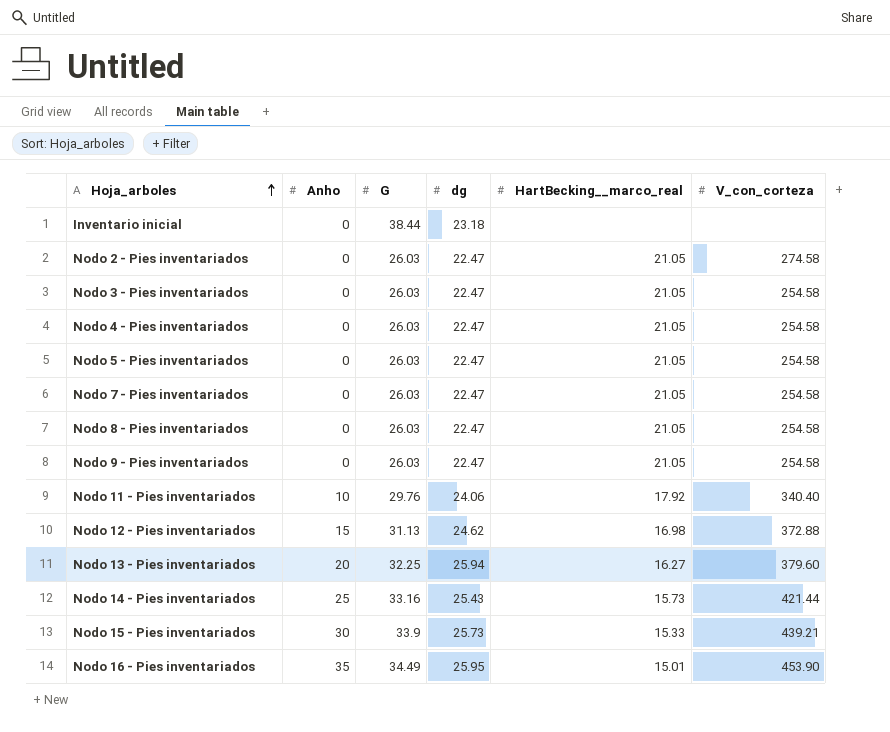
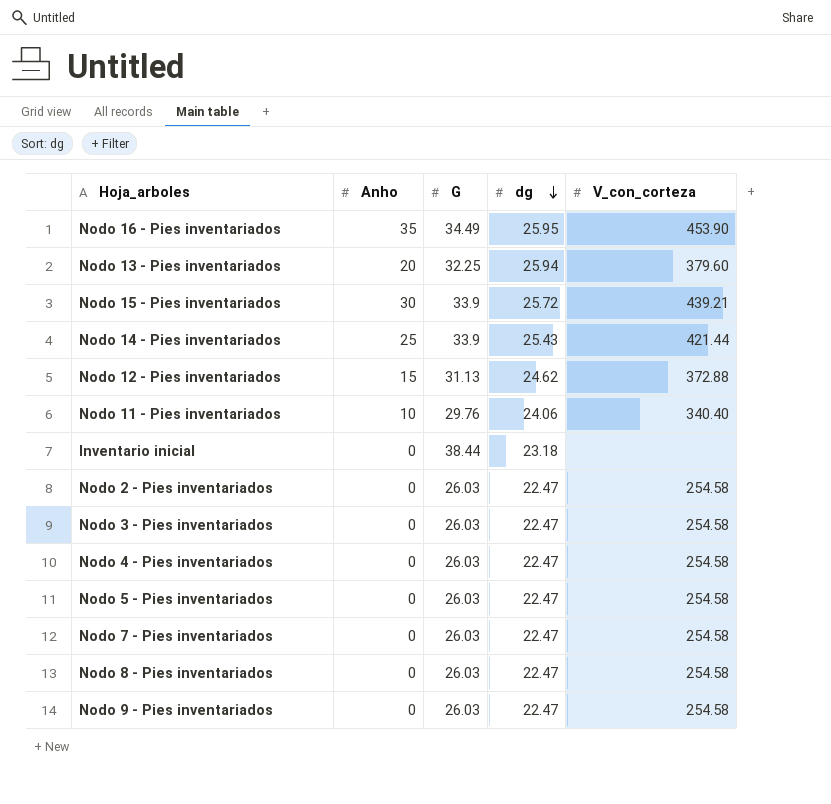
row order: Hoja_arboles ascending -> dg descending
column HartBecking__marco_real | position: 5 -> none
Nodo 15 - Pies inventariados | dg: 25.73 -> 25.72
Nodo 14 - Pies inventariados | G: 33.16 -> 33.9
Nodo 2 - Pies inventariados | V_con_corteza: 274.58 -> 254.58

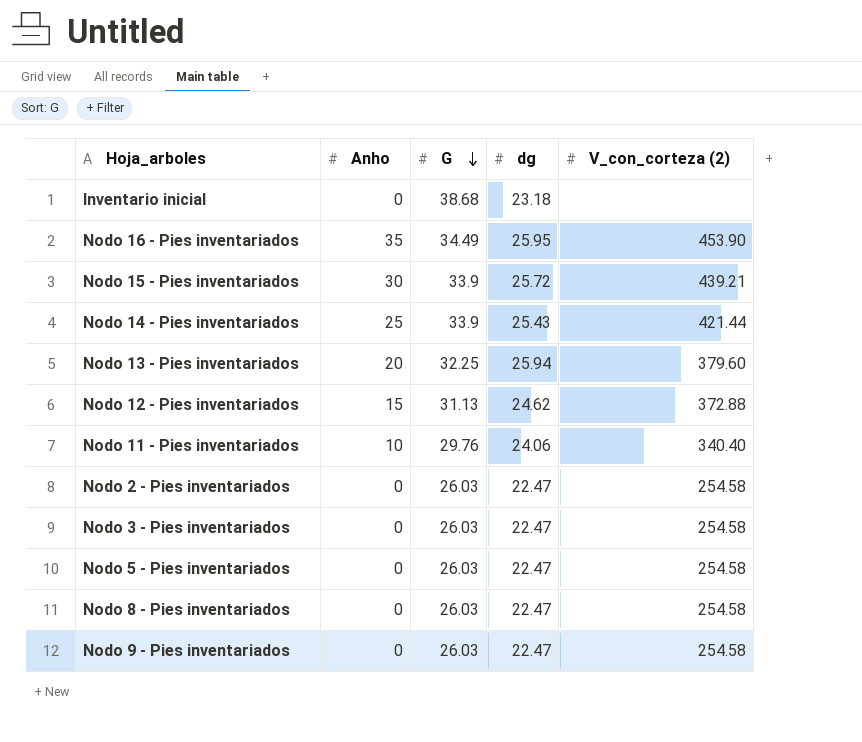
row order: dg descending -> G descending
column name: V_con_corteza -> V_con_corteza (2)
row Nodo 4 - Pies inventariados: 0 | 26.03 | 22.47 | 254.58 -> none
row Nodo 7 - Pies inventariados: 0 | 26.03 | 22.47 | 254.58 -> none
Inventario inicial | G: 38.44 -> 38.68

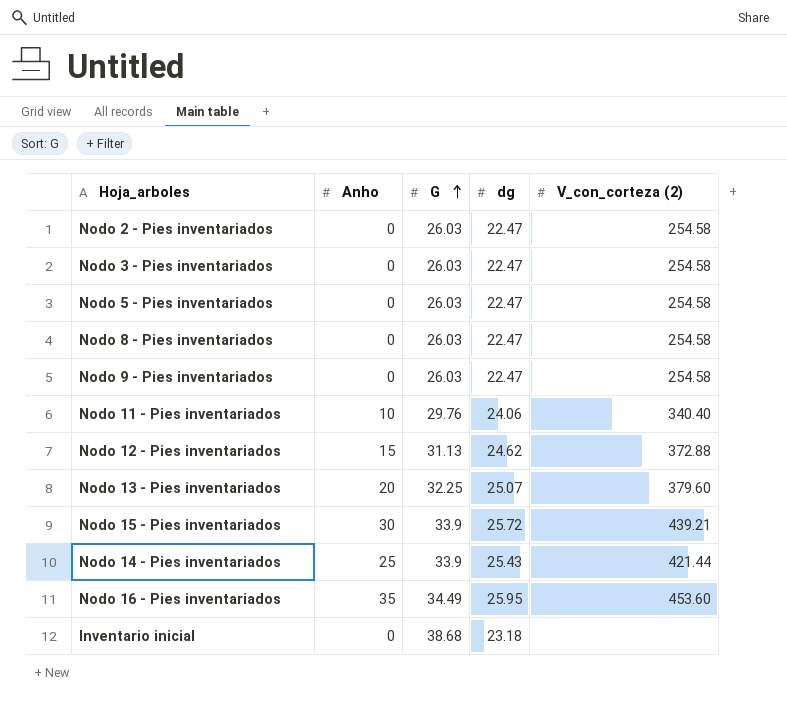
row order: G descending -> G ascending
Nodo 13 - Pies inventariados | dg: 25.94 -> 25.07
Nodo 16 - Pies inventariados | V_con_corteza (2): 453.90 -> 453.60

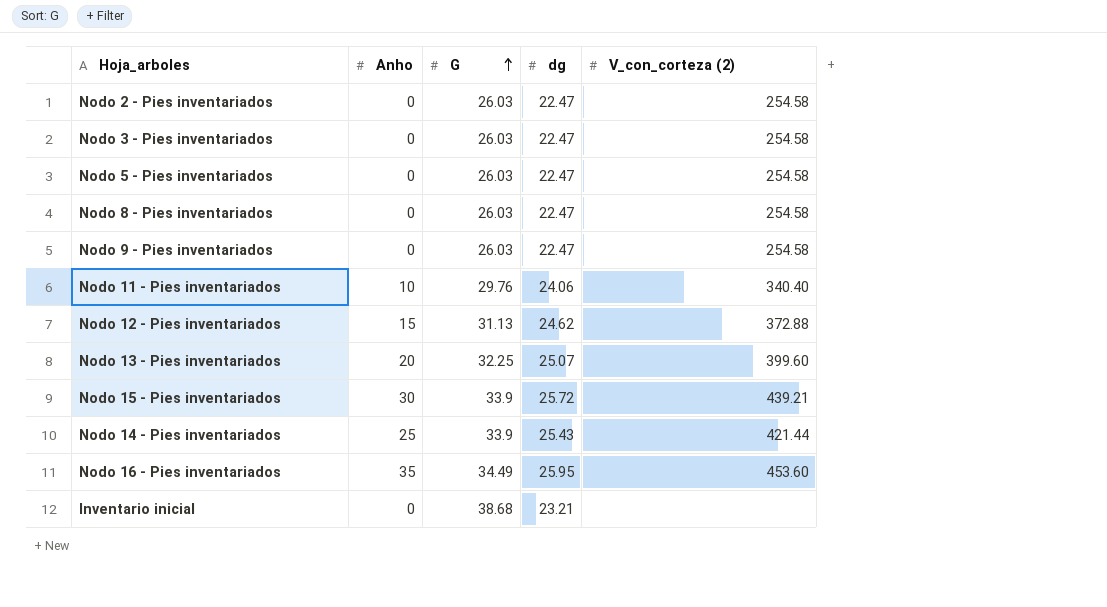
Nodo 13 - Pies inventariados | V_con_corteza (2): 379.60 -> 399.60
Inventario inicial | dg: 23.18 -> 23.21

